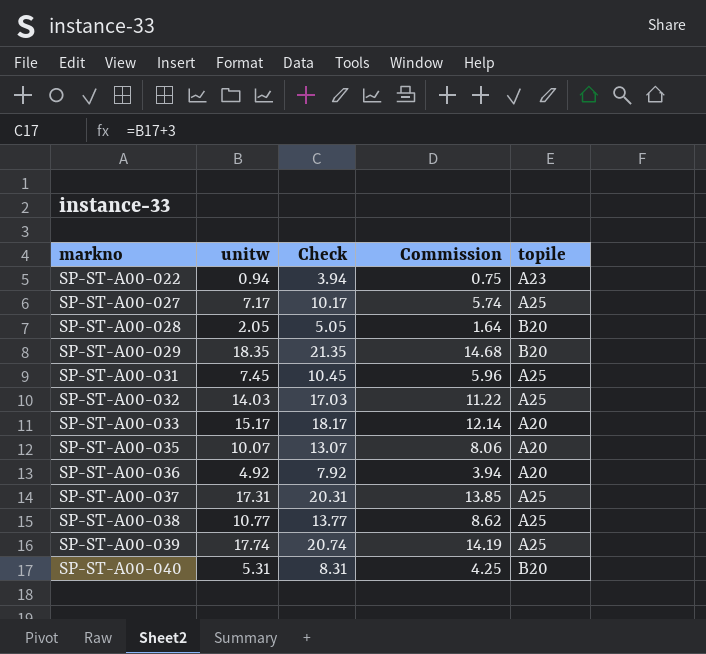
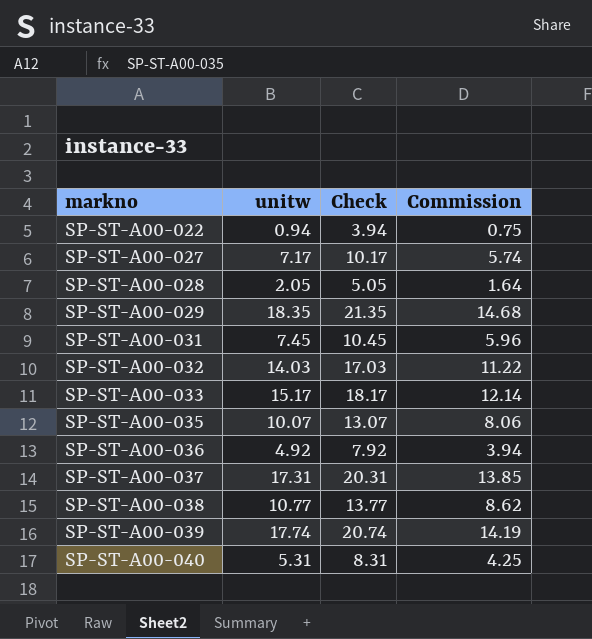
column topile | position: 5 -> none

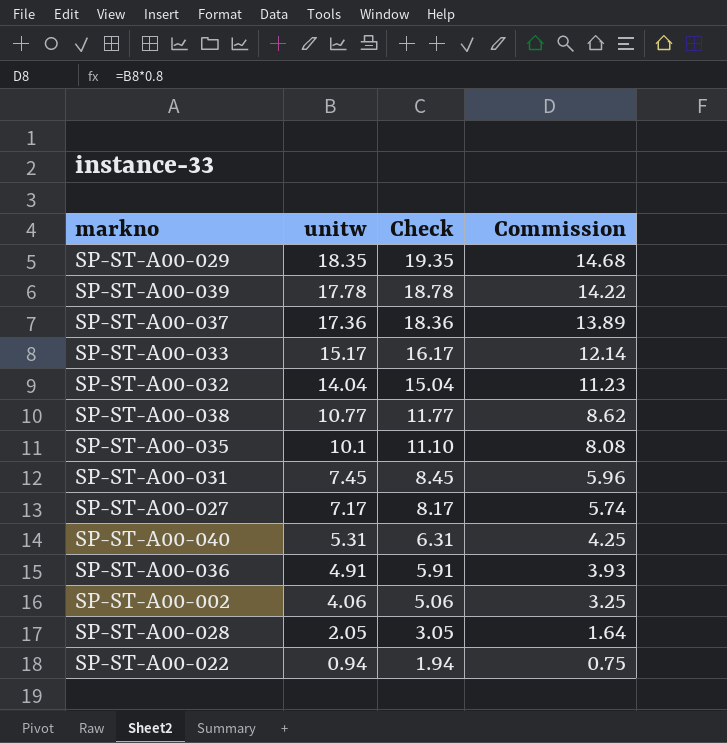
row order: markno ascending -> unitw descending
column Check | formula: [unitw] + 3 -> [unitw] + 1
SP-ST-A00-039 | unitw: 17.74 -> 17.78
SP-ST-A00-039 | Commission: 14.19 -> 14.22
SP-ST-A00-037 | unitw: 17.31 -> 17.36
SP-ST-A00-037 | Commission: 13.85 -> 13.89
SP-ST-A00-032 | unitw: 14.03 -> 14.04
SP-ST-A00-032 | Commission: 11.22 -> 11.23
SP-ST-A00-035 | unitw: 10.07 -> 10.1
SP-ST-A00-035 | Commission: 8.06 -> 8.08
SP-ST-A00-036 | unitw: 4.92 -> 4.91
SP-ST-A00-036 | Commission: 3.94 -> 3.93
row SP-ST-A00-002: none -> 4.06 | 5.06 | 3.25

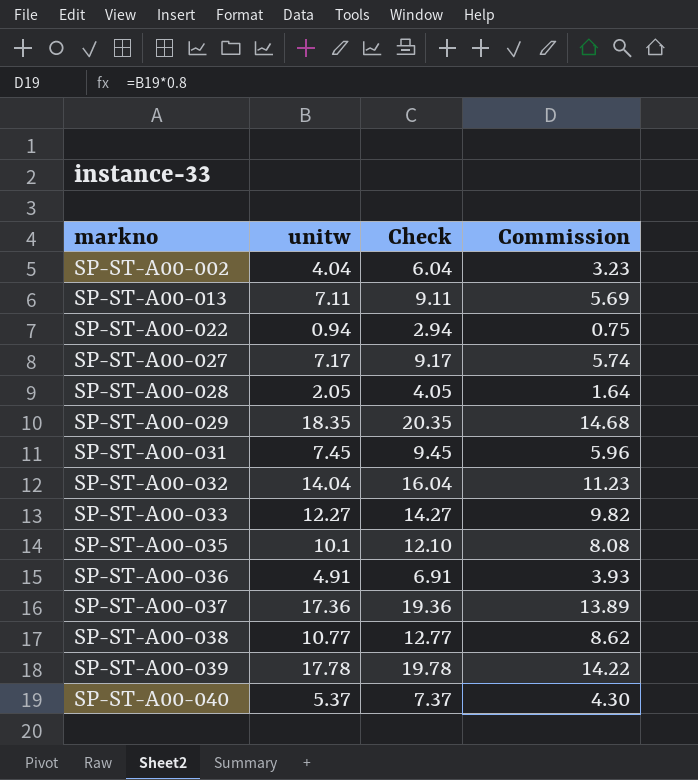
row order: unitw descending -> markno ascending
column Check | formula: [unitw] + 1 -> [unitw] + 2
SP-ST-A00-002 | unitw: 4.06 -> 4.04
SP-ST-A00-002 | Commission: 3.25 -> 3.23
row SP-ST-A00-013: none -> 7.11 | 9.11 | 5.69
SP-ST-A00-033 | unitw: 15.17 -> 12.27
SP-ST-A00-033 | Commission: 12.14 -> 9.82
SP-ST-A00-040 | unitw: 5.31 -> 5.37
SP-ST-A00-040 | Commission: 4.25 -> 4.30

